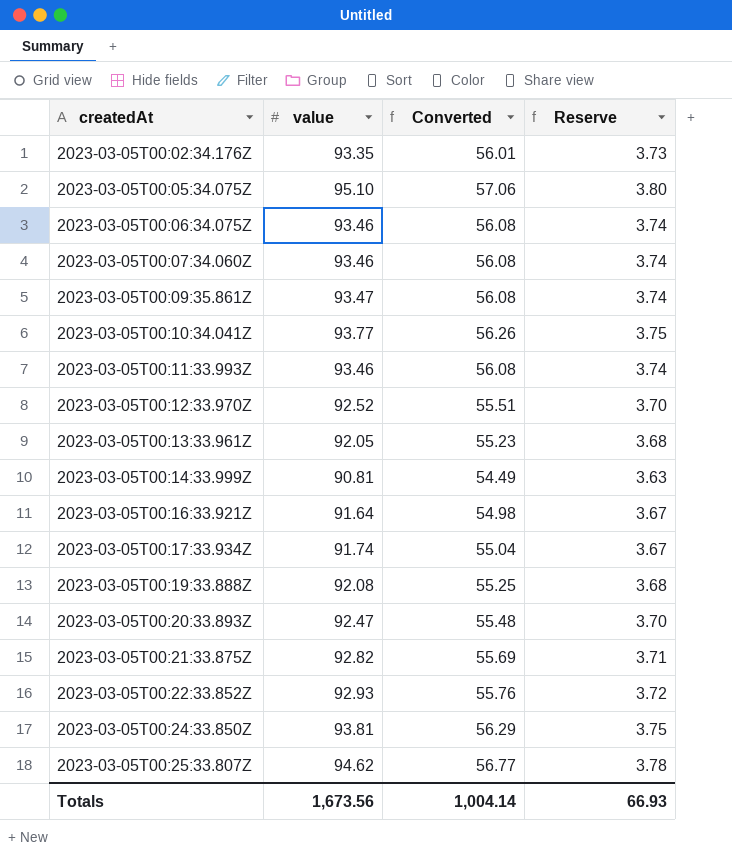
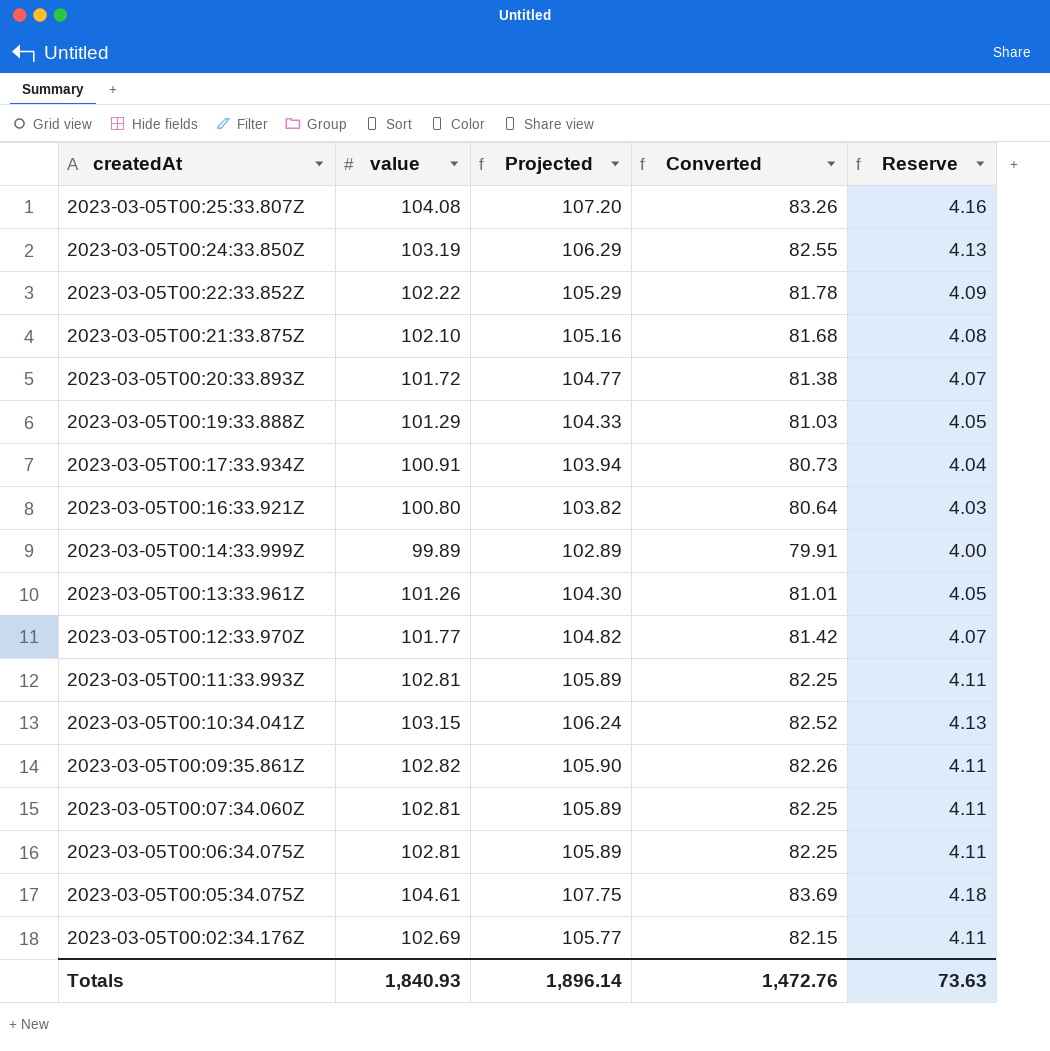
row order: createdAt ascending -> createdAt descending
column Projected | formula: none -> [value] * 1.03
column Converted | formula: [value] * 0.6 -> [value] * 0.8
2023-03-05T00:25:33.807Z | value: 94.62 -> 104.08
2023-03-05T00:25:33.807Z | Reserve: 3.78 -> 4.16
2023-03-05T00:24:33.850Z | value: 93.81 -> 103.19
2023-03-05T00:24:33.850Z | Reserve: 3.75 -> 4.13
2023-03-05T00:22:33.852Z | value: 92.93 -> 102.22
2023-03-05T00:22:33.852Z | Reserve: 3.72 -> 4.09
2023-03-05T00:21:33.875Z | value: 92.82 -> 102.10
2023-03-05T00:21:33.875Z | Reserve: 3.71 -> 4.08
2023-03-05T00:20:33.893Z | value: 92.47 -> 101.72
2023-03-05T00:20:33.893Z | Reserve: 3.70 -> 4.07
2023-03-05T00:19:33.888Z | value: 92.08 -> 101.29
2023-03-05T00:19:33.888Z | Reserve: 3.68 -> 4.05
2023-03-05T00:17:33.934Z | value: 91.74 -> 100.91
2023-03-05T00:17:33.934Z | Reserve: 3.67 -> 4.04
2023-03-05T00:16:33.921Z | value: 91.64 -> 100.80
2023-03-05T00:16:33.921Z | Reserve: 3.67 -> 4.03
2023-03-05T00:14:33.999Z | value: 90.81 -> 99.89
2023-03-05T00:14:33.999Z | Reserve: 3.63 -> 4.00
2023-03-05T00:13:33.961Z | value: 92.05 -> 101.26
2023-03-05T00:13:33.961Z | Reserve: 3.68 -> 4.05
2023-03-05T00:12:33.970Z | value: 92.52 -> 101.77
2023-03-05T00:12:33.970Z | Reserve: 3.70 -> 4.07
2023-03-05T00:11:33.993Z | value: 93.46 -> 102.81
2023-03-05T00:11:33.993Z | Reserve: 3.74 -> 4.11
2023-03-05T00:10:34.041Z | value: 93.77 -> 103.15
2023-03-05T00:10:34.041Z | Reserve: 3.75 -> 4.13
2023-03-05T00:09:35.861Z | value: 93.47 -> 102.82
2023-03-05T00:09:35.861Z | Reserve: 3.74 -> 4.11
2023-03-05T00:07:34.060Z | value: 93.46 -> 102.81
2023-03-05T00:07:34.060Z | Reserve: 3.74 -> 4.11
2023-03-05T00:06:34.075Z | value: 93.46 -> 102.81
2023-03-05T00:06:34.075Z | Reserve: 3.74 -> 4.11
2023-03-05T00:05:34.075Z | value: 95.10 -> 104.61
2023-03-05T00:05:34.075Z | Reserve: 3.80 -> 4.18
2023-03-05T00:02:34.176Z | value: 93.35 -> 102.69
2023-03-05T00:02:34.176Z | Reserve: 3.73 -> 4.11
Totals | value: 1,673.56 -> 1,840.93
Totals | Converted: 1,004.14 -> 1,472.76
Totals | Reserve: 66.93 -> 73.63

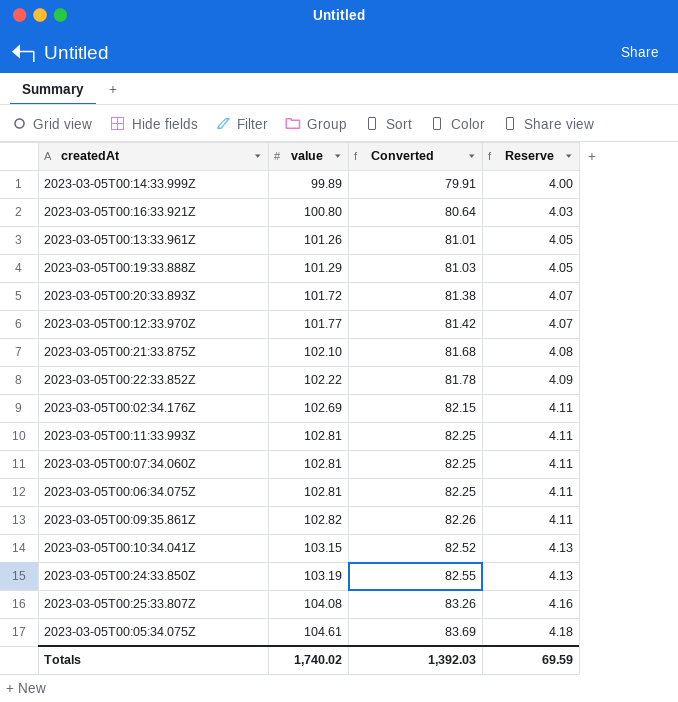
row order: createdAt descending -> value ascending
column Projected | formula: [value] * 1.03 -> none
row 2023-03-05T00:17:33.934Z: 100.91 | 103.94 | 80.73 | 4.04 -> none
Totals | value: 1,840.93 -> 1,740.02
Totals | Converted: 1,472.76 -> 1,392.03
Totals | Reserve: 73.63 -> 69.59

